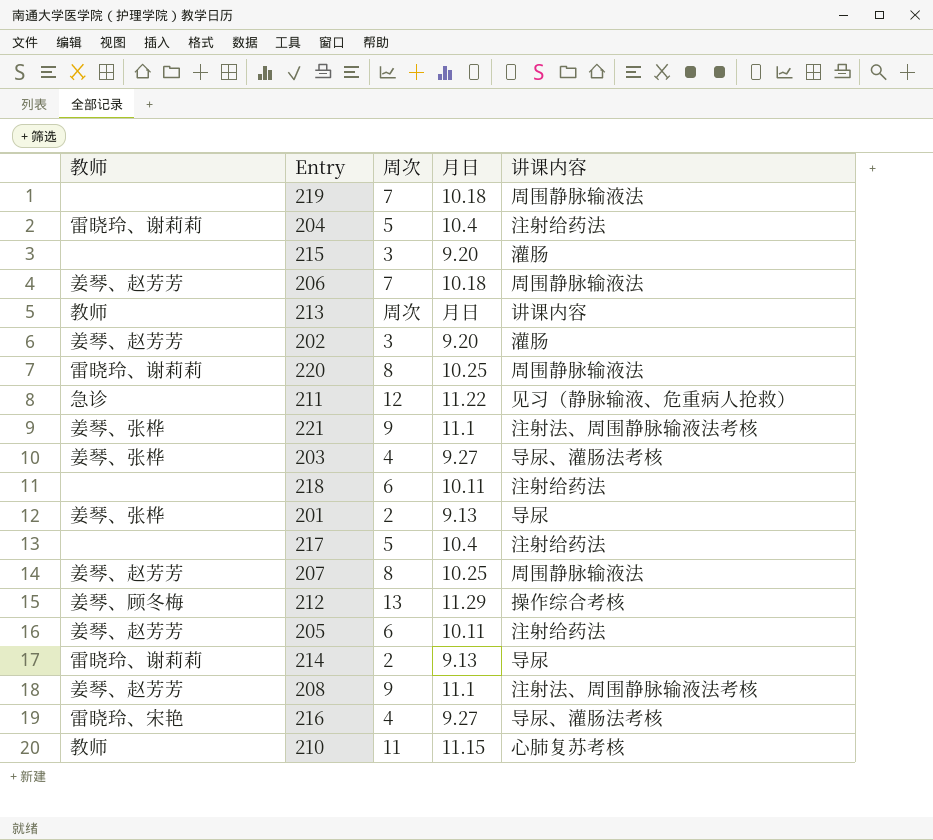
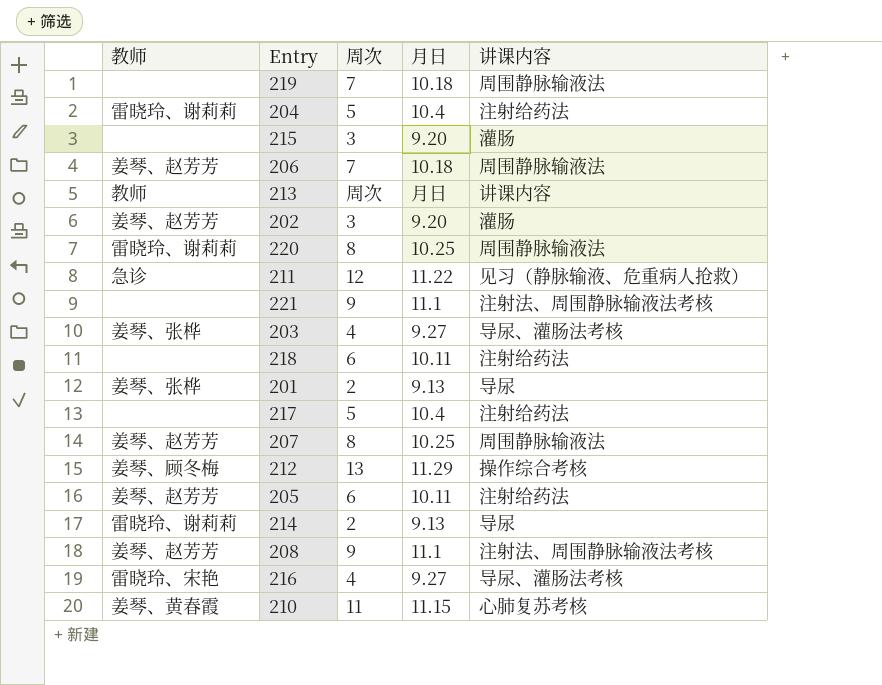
221 | 教师: 姜琴、张桦 -> none
210 | 教师: 教师 -> 姜琴、黄春霞

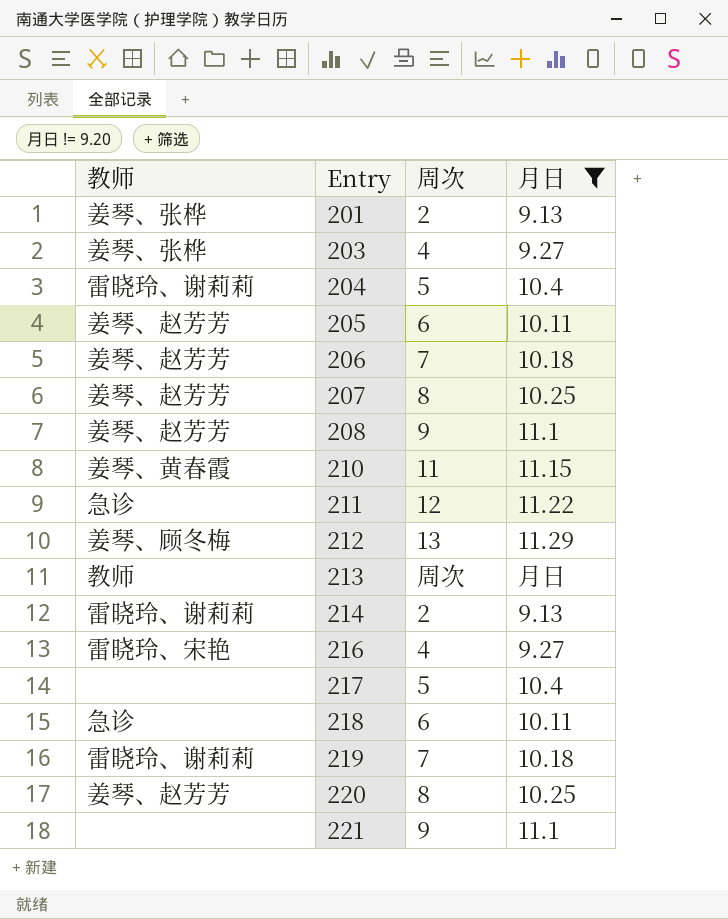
filter: none -> 月日 != 9.20
row order: none -> Entry ascending
column 讲课内容 | position: 5 -> none
218 | 教师: none -> 急诊
219 | 教师: none -> 雷晓玲、谢莉莉
220 | 教师: 雷晓玲、谢莉莉 -> 姜琴、赵芳芳

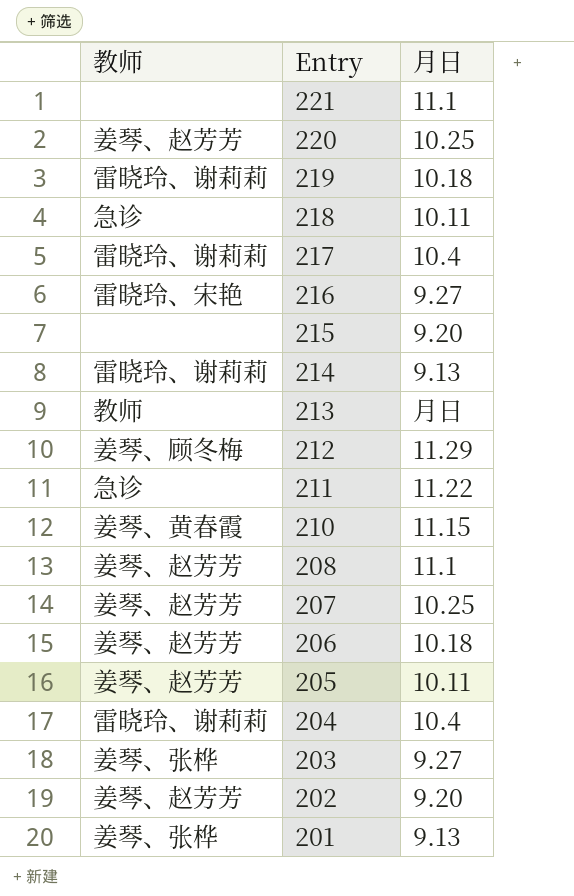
filter: 月日 != 9.20 -> none
row order: Entry ascending -> Entry descending
column 周次 | position: 3 -> none
217 | 教师: none -> 雷晓玲、谢莉莉

